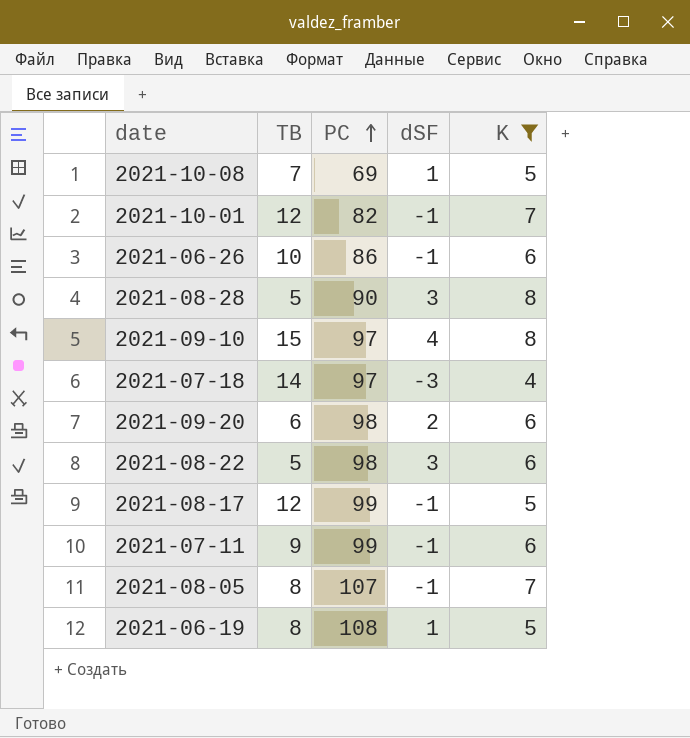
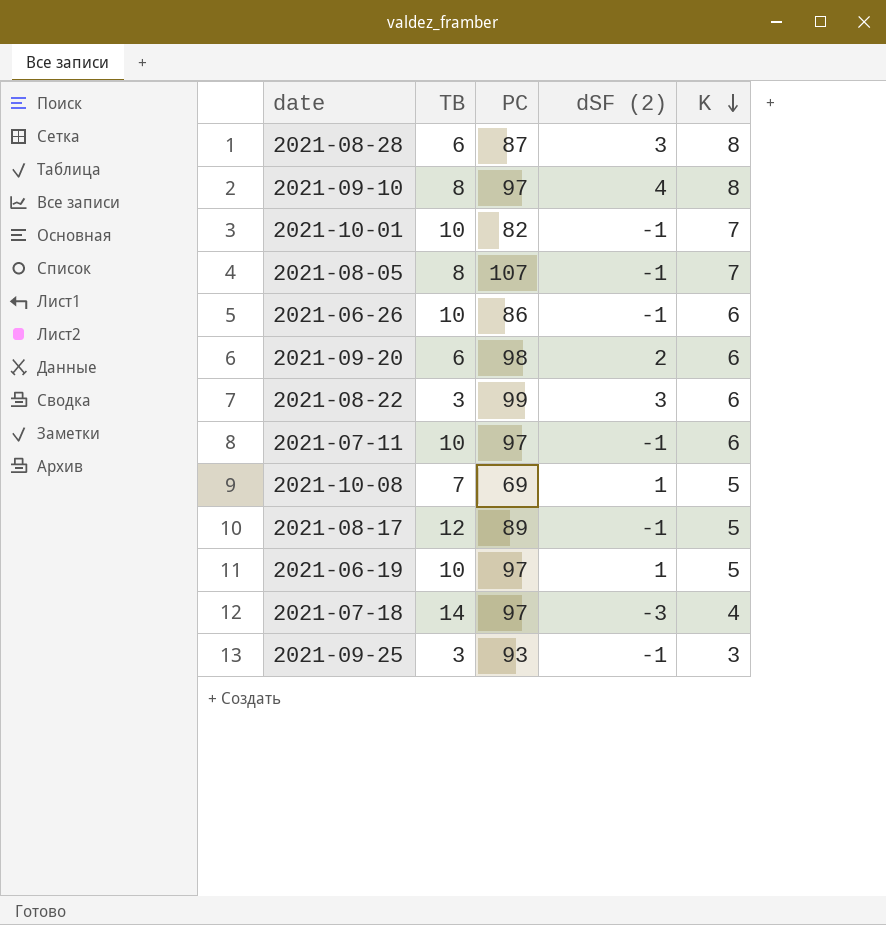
filter: K != 3 -> none
row order: PC ascending -> K descending
column name: dSF -> dSF (2)
2021-08-28 | TB: 5 -> 6
2021-08-28 | PC: 90 -> 87
2021-09-10 | TB: 15 -> 8
2021-10-01 | TB: 12 -> 10
2021-08-22 | TB: 5 -> 3
2021-08-22 | PC: 98 -> 99
2021-07-11 | TB: 9 -> 10
2021-07-11 | PC: 99 -> 97
2021-08-17 | PC: 99 -> 89
2021-06-19 | TB: 8 -> 10
2021-06-19 | PC: 108 -> 97

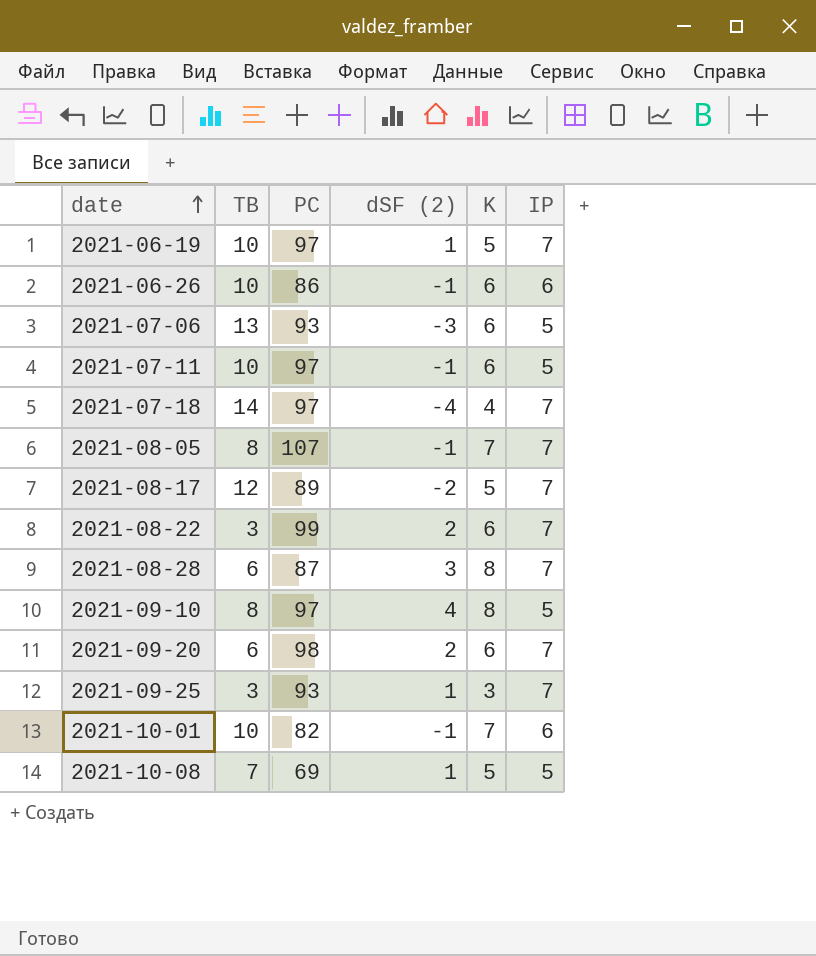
row order: K descending -> date ascending
column IP | position: none -> 6
row 2021-07-06: none -> 13 | 93 | -3 | 6 | 5
2021-07-18 | dSF (2): -3 -> -4
2021-08-17 | dSF (2): -1 -> -2
2021-08-22 | dSF (2): 3 -> 2
2021-09-25 | dSF (2): -1 -> 1

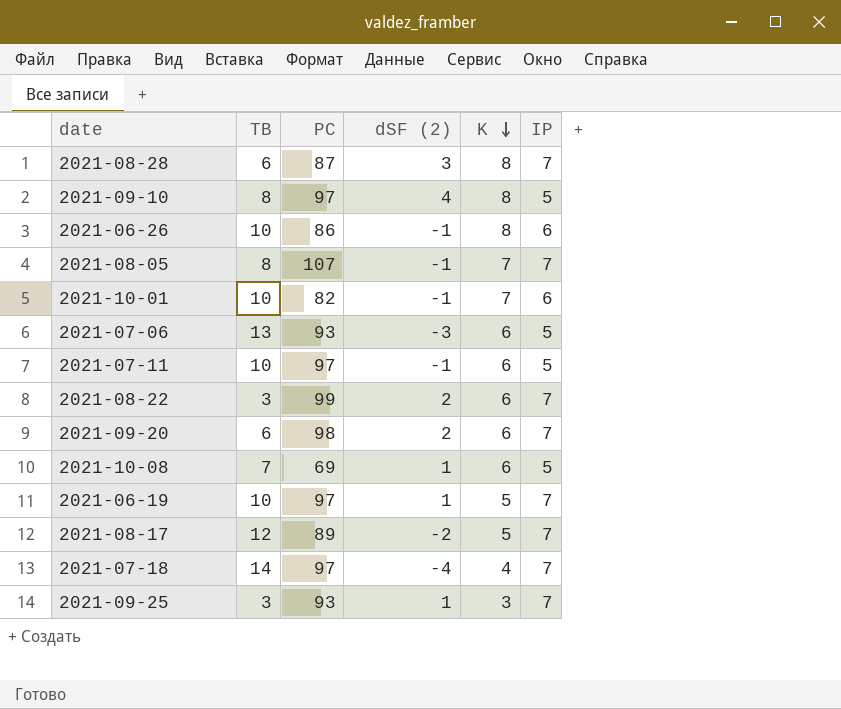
row order: date ascending -> K descending
2021-06-26 | K: 6 -> 8
2021-10-08 | K: 5 -> 6

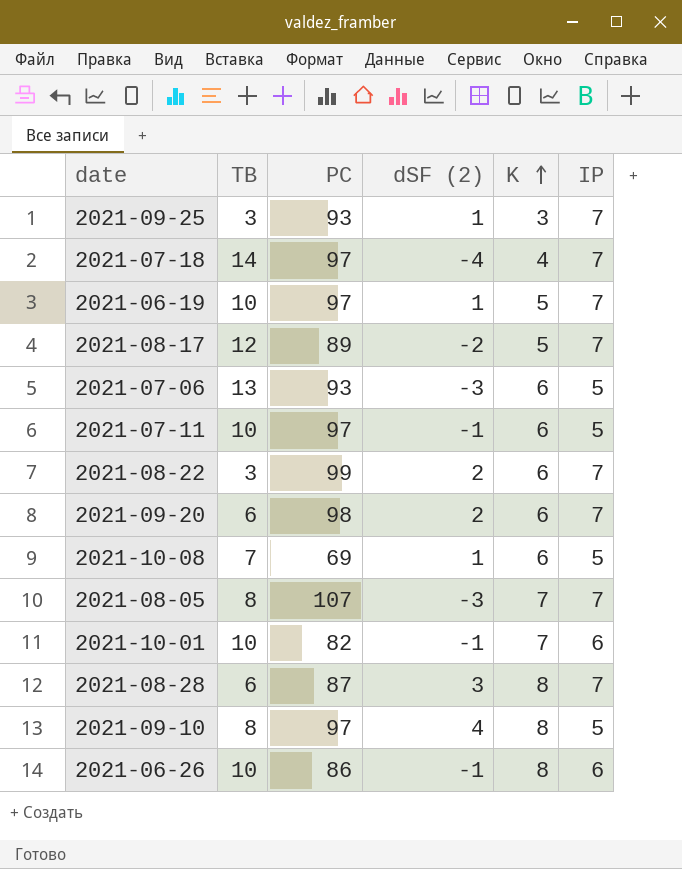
row order: K descending -> K ascending
2021-08-05 | dSF (2): -1 -> -3

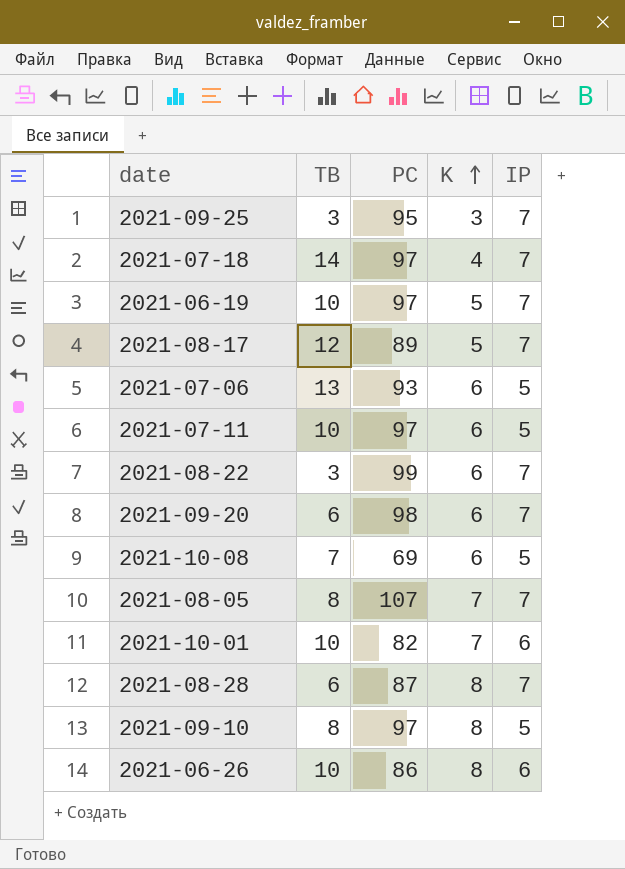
column dSF (2) | position: 4 -> none
2021-09-25 | PC: 93 -> 95

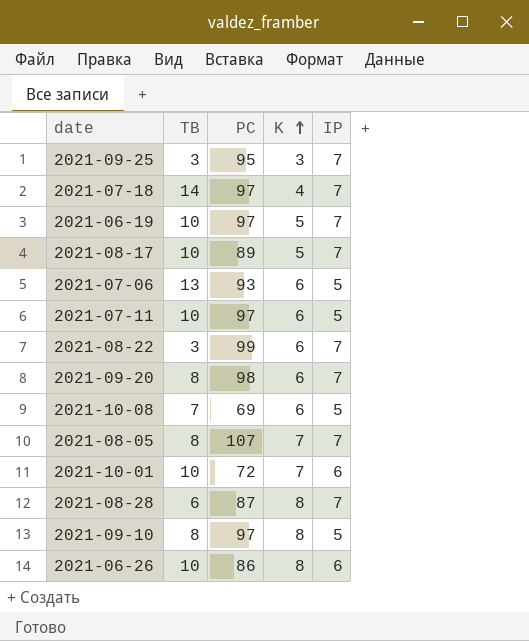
2021-08-17 | TB: 12 -> 10
2021-09-20 | TB: 6 -> 8
2021-10-01 | PC: 82 -> 72

